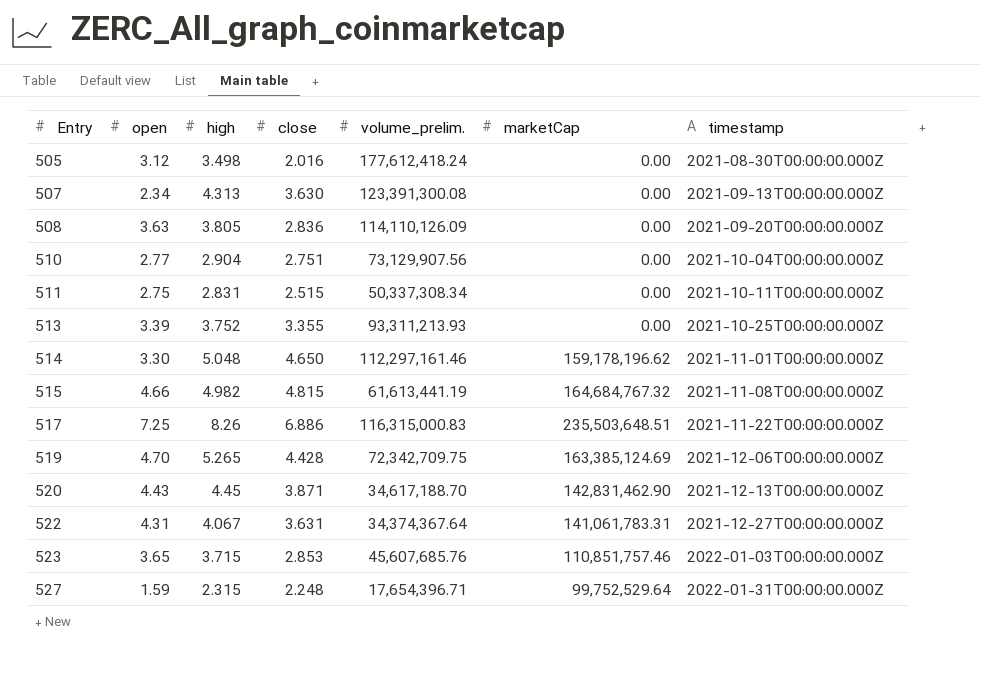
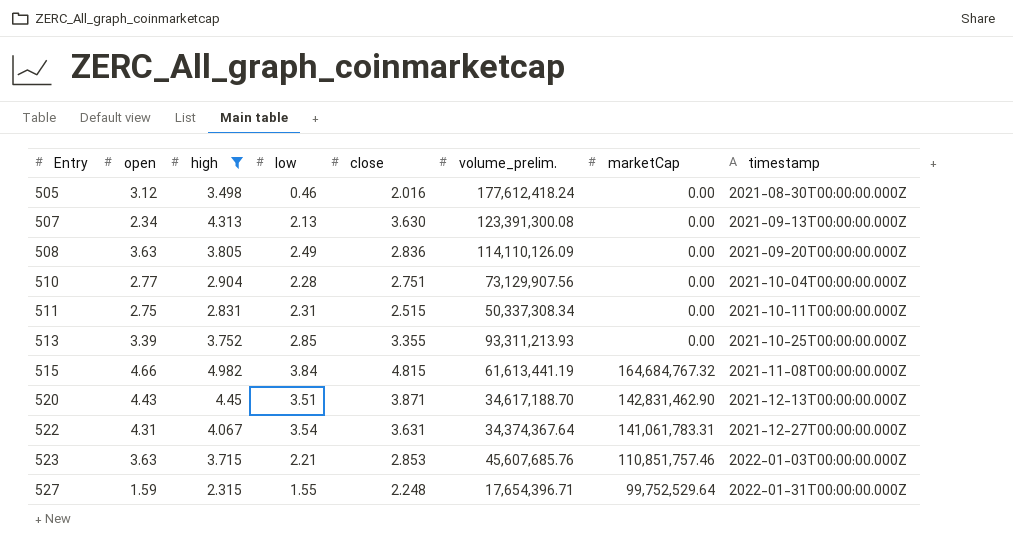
filter: none -> high <= 4.982
column low | position: none -> 4
523 | open: 3.65 -> 3.63

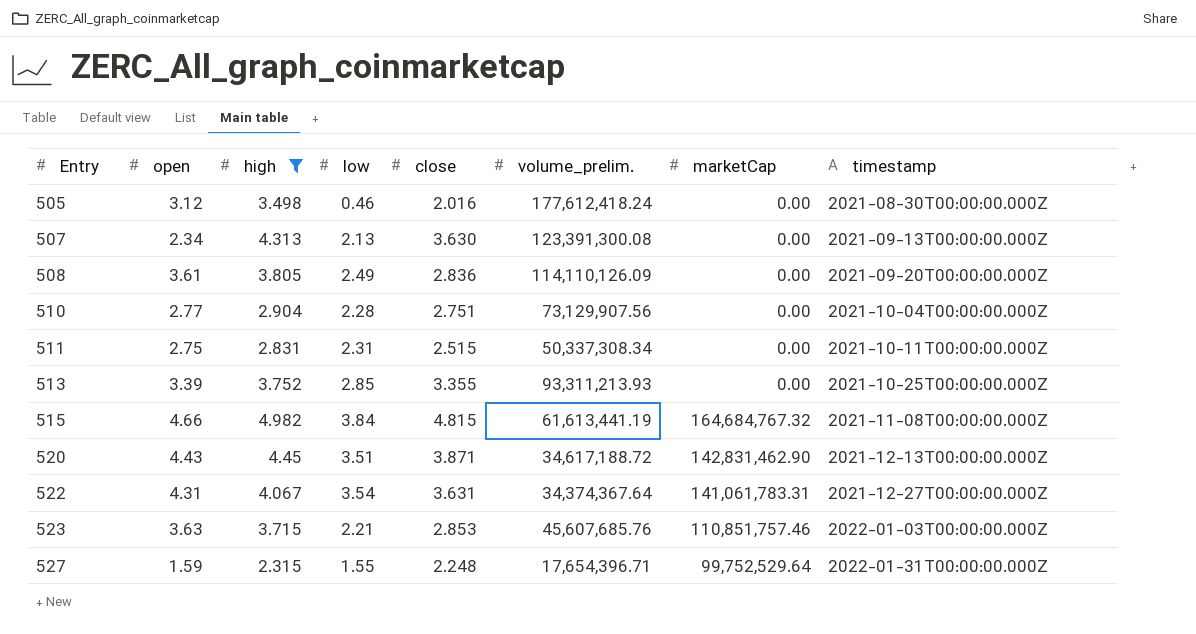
508 | open: 3.63 -> 3.61
520 | volume_prelim.: 34,617,188.70 -> 34,617,188.72

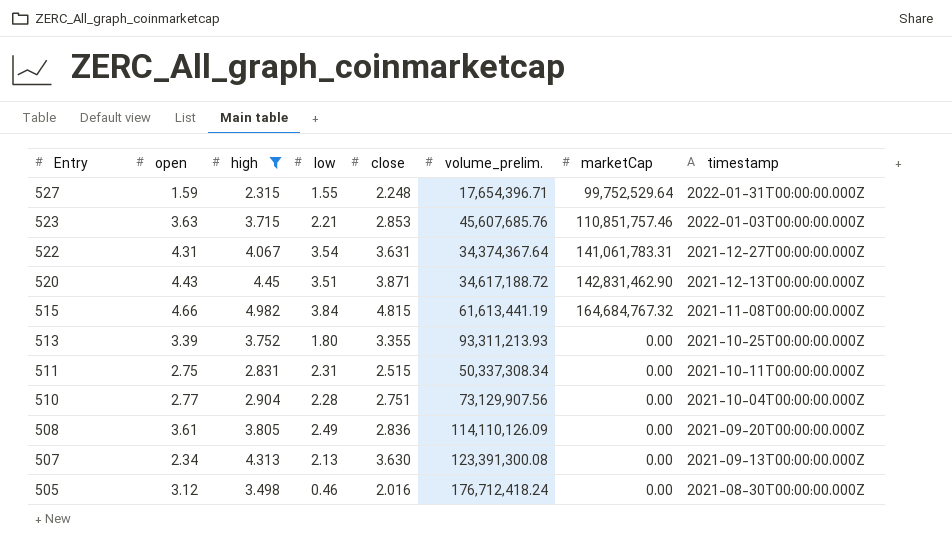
row order: Entry ascending -> Entry descending
513 | low: 2.85 -> 1.80
505 | volume_prelim.: 177,612,418.24 -> 176,712,418.24

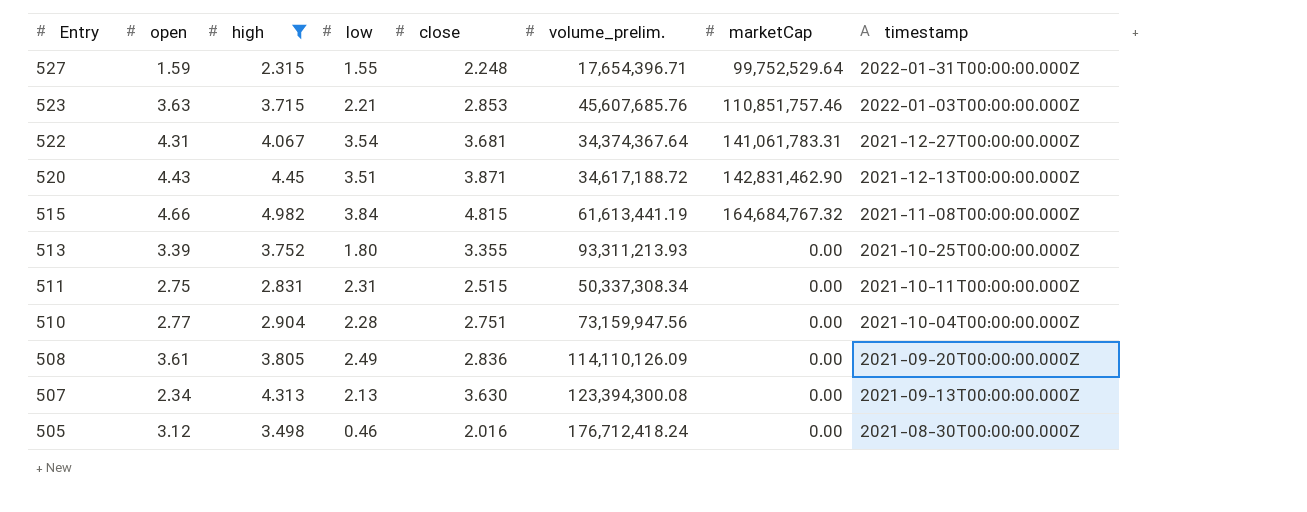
522 | close: 3.631 -> 3.681
510 | volume_prelim.: 73,129,907.56 -> 73,159,947.56
507 | volume_prelim.: 123,391,300.08 -> 123,394,300.08

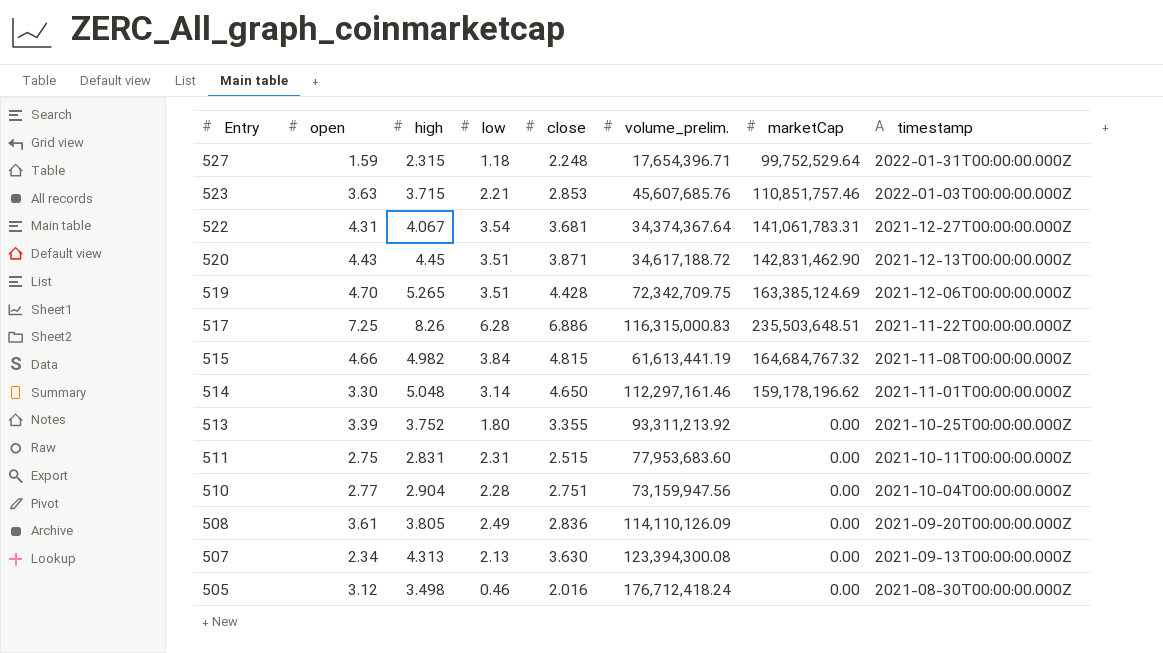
filter: high <= 4.982 -> none
527 | low: 1.55 -> 1.18
513 | volume_prelim.: 93,311,213.93 -> 93,311,213.92
511 | volume_prelim.: 50,337,308.34 -> 77,953,683.60

